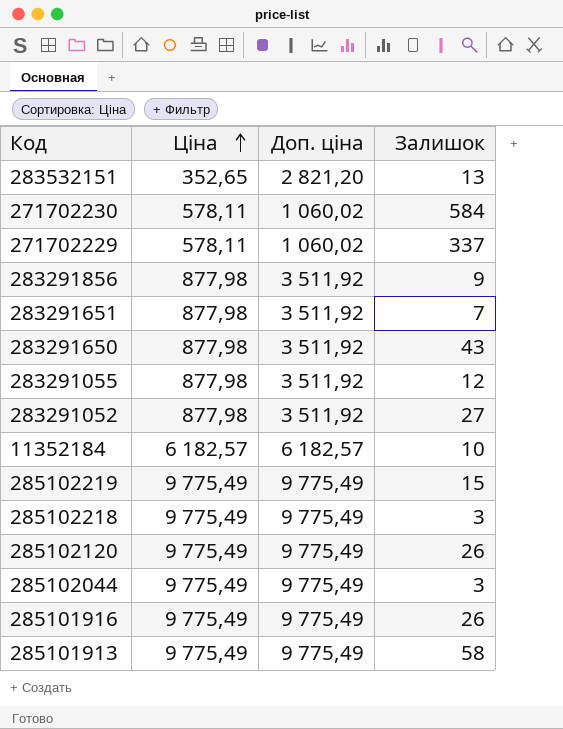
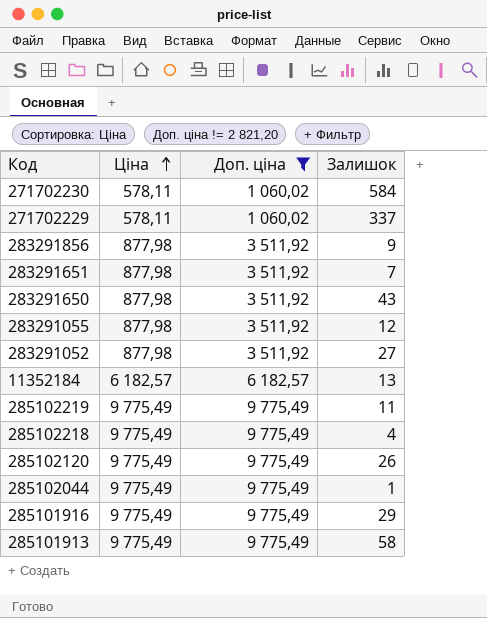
filter: none -> Доп. ціна != 2 821,20
11352184 | Залишок: 10 -> 13
285102219 | Залишок: 15 -> 11
285102218 | Залишок: 3 -> 4
285102044 | Залишок: 3 -> 1
285101916 | Залишок: 26 -> 29

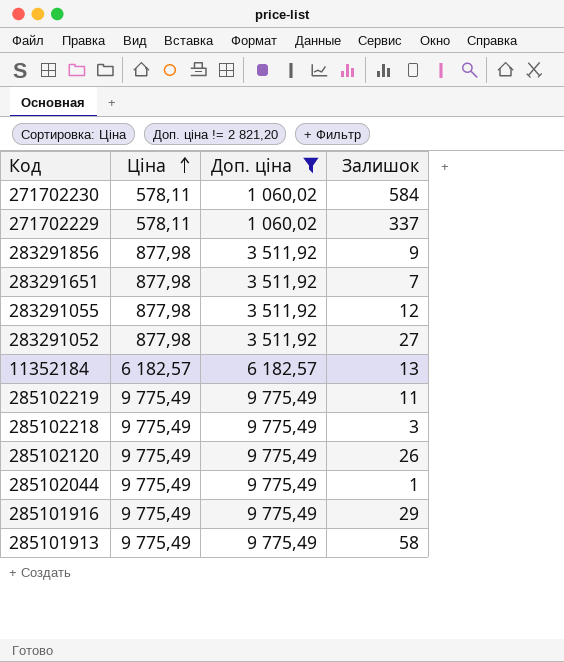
row 283291650: 877,98 | 3 511,92 | 43 -> none
285102218 | Залишок: 4 -> 3

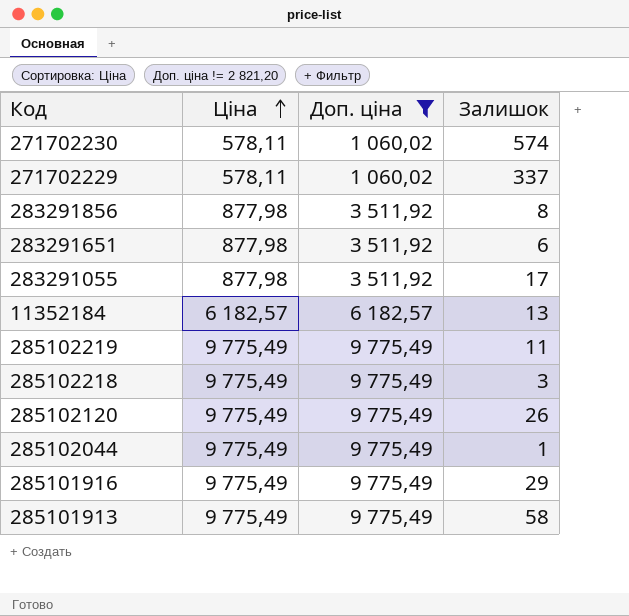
row 283291052: 877,98 | 3 511,92 | 27 -> none
271702230 | Залишок: 584 -> 574
283291856 | Залишок: 9 -> 8
283291651 | Залишок: 7 -> 6
283291055 | Залишок: 12 -> 17

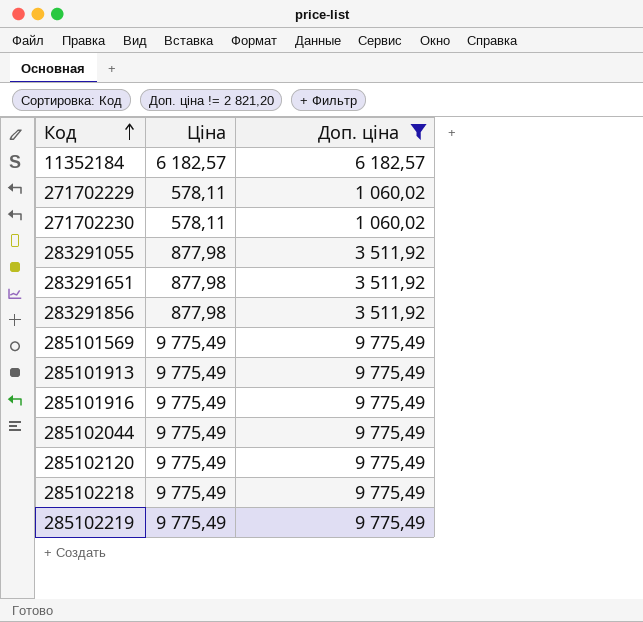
row order: Ціна ascending -> Код ascending
column Залишок | position: 4 -> none
row 285101569: none -> 9 775,49 | 9 775,49

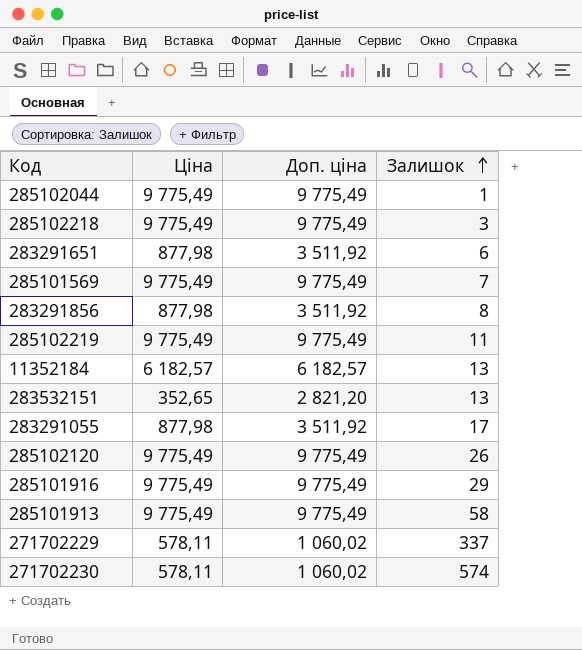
filter: Доп. ціна != 2 821,20 -> none
row order: Код ascending -> Залишок ascending
column Залишок | position: none -> 4

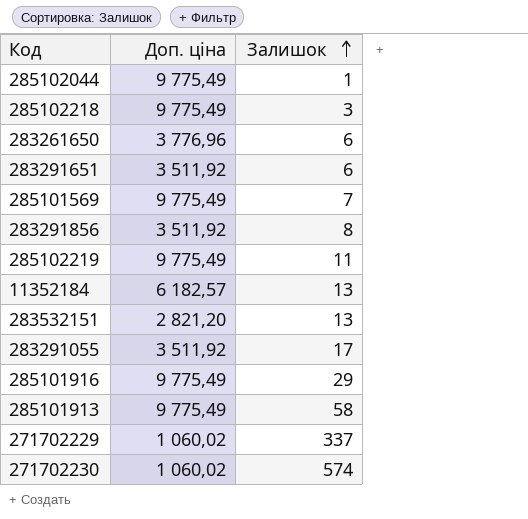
column Ціна | position: 2 -> none
row 285102120: 9 775,49 | 9 775,49 | 26 -> none
row 283261650: none -> 3 776,96 | 6

